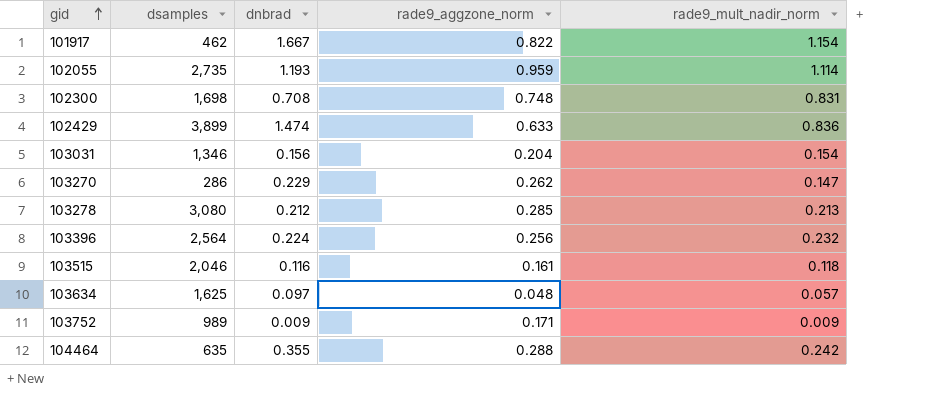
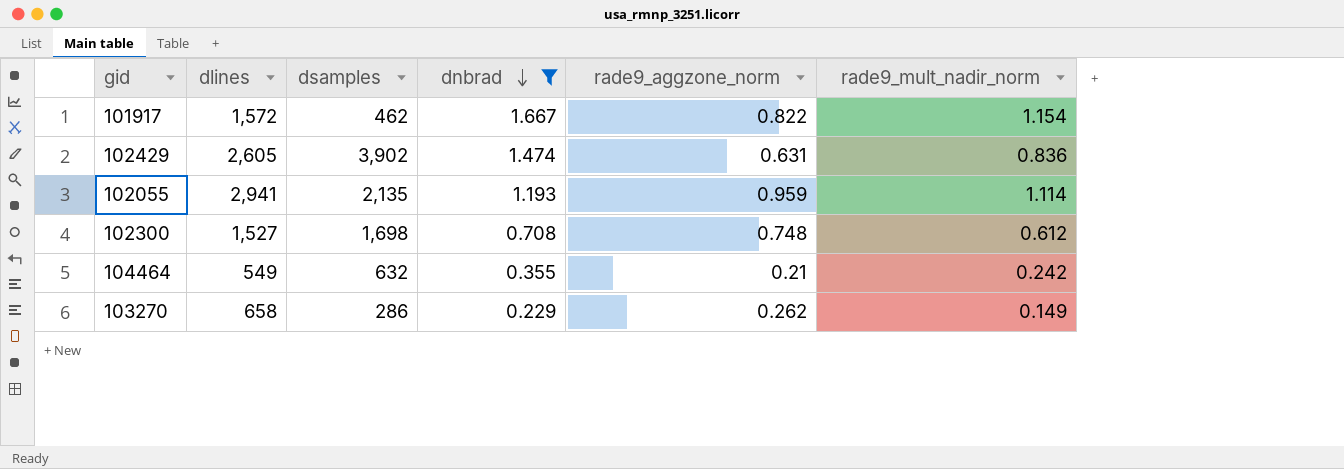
filter: none -> dnbrad >= 0.229
row order: gid ascending -> dnbrad descending
column dlines | position: none -> 2
102429 | dsamples: 3,899 -> 3,902
102429 | rade9_aggzone_norm: 0.633 -> 0.631
102055 | dsamples: 2,735 -> 2,135
102300 | rade9_mult_nadir_norm: 0.831 -> 0.612
104464 | dsamples: 635 -> 632
104464 | rade9_aggzone_norm: 0.288 -> 0.21
103270 | rade9_mult_nadir_norm: 0.147 -> 0.149

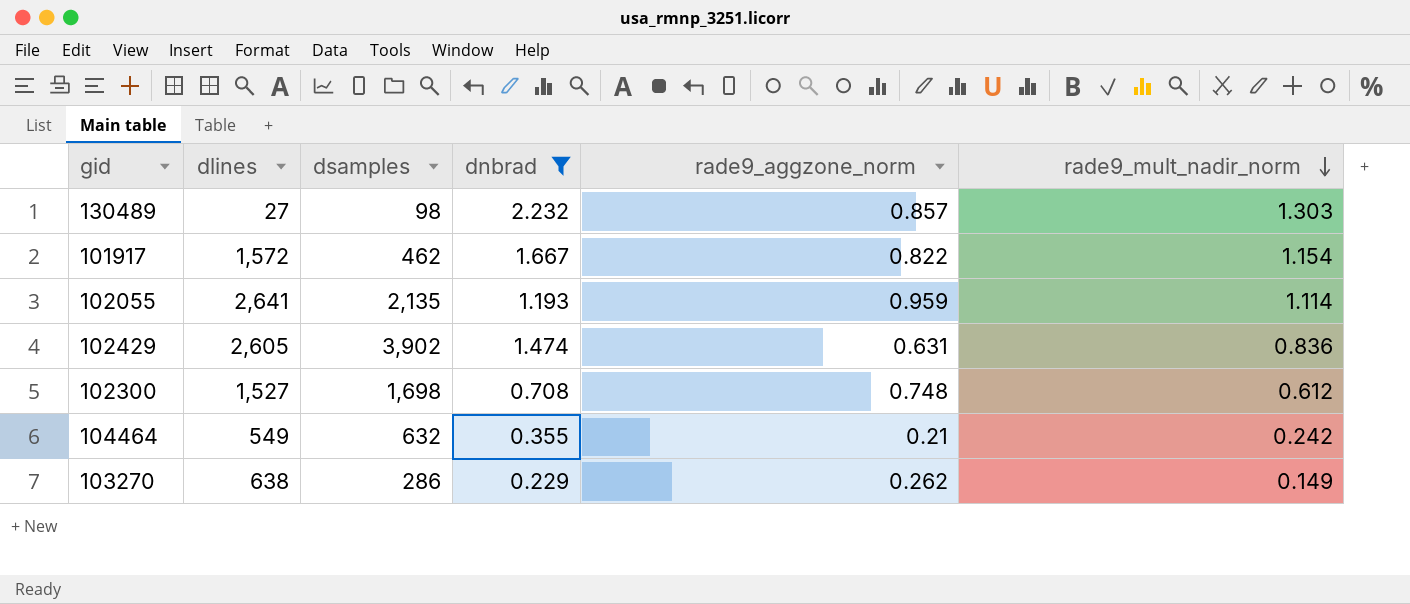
row order: dnbrad descending -> rade9_mult_nadir_norm descending
row 130489: none -> 27 | 98 | 2.232 | 0.857 | 1.303
102055 | dlines: 2,941 -> 2,641
103270 | dlines: 658 -> 638

